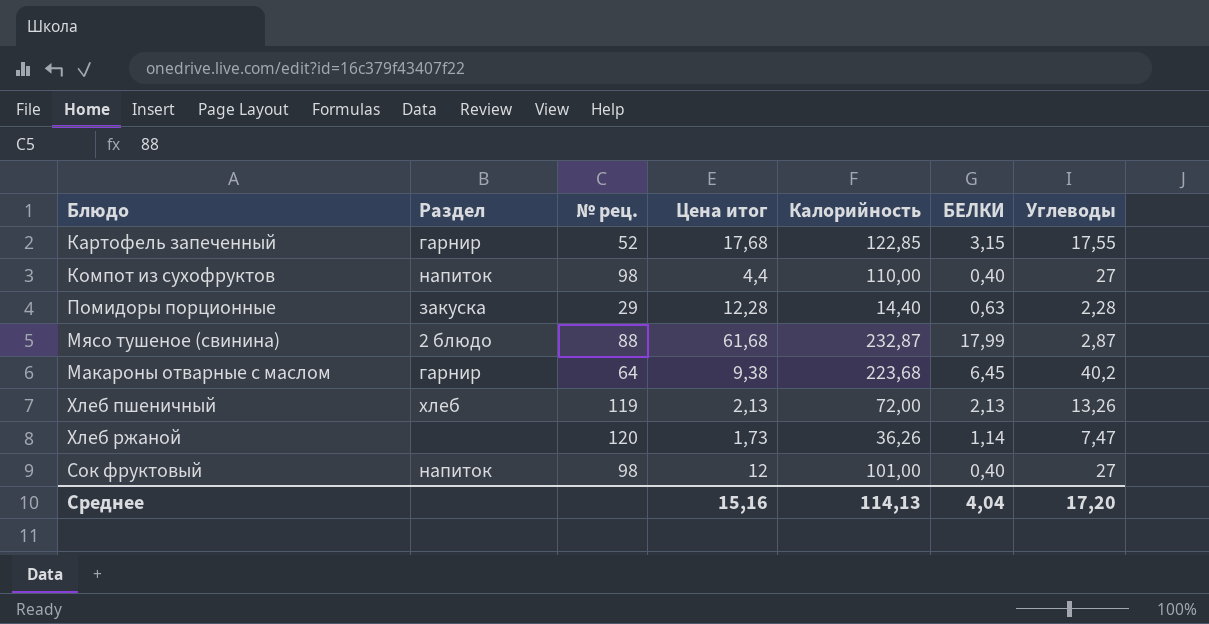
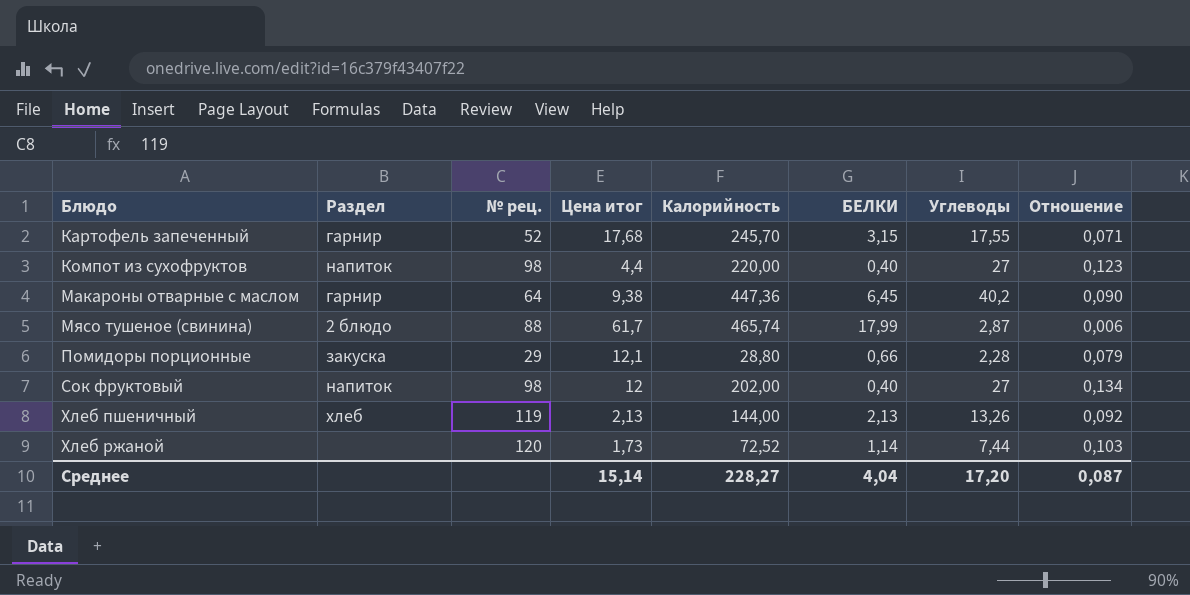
row order: none -> Блюдо ascending
column Отношение | formula: none -> [Углеводы] / [Калорийность]
Картофель запеченный | Калорийность: 122,85 -> 245,70
Компот из сухофруктов | Калорийность: 110,00 -> 220,00
Макароны отварные с маслом | Калорийность: 223,68 -> 447,36
Мясо тушеное (свинина) | Цена итог: 61,68 -> 61,7
Мясо тушеное (свинина) | Калорийность: 232,87 -> 465,74
Помидоры порционные | Цена итог: 12,28 -> 12,1
Помидоры порционные | Калорийность: 14,40 -> 28,80
Помидоры порционные | БЕЛКИ: 0,63 -> 0,66
Сок фруктовый | Калорийность: 101,00 -> 202,00
Хлеб пшеничный | Калорийность: 72,00 -> 144,00
Хлеб ржаной | Калорийность: 36,26 -> 72,52
Хлеб ржаной | Углеводы: 7,47 -> 7,44
Среднее | Цена итог: 15,16 -> 15,14
Среднее | Калорийность: 114,13 -> 228,27

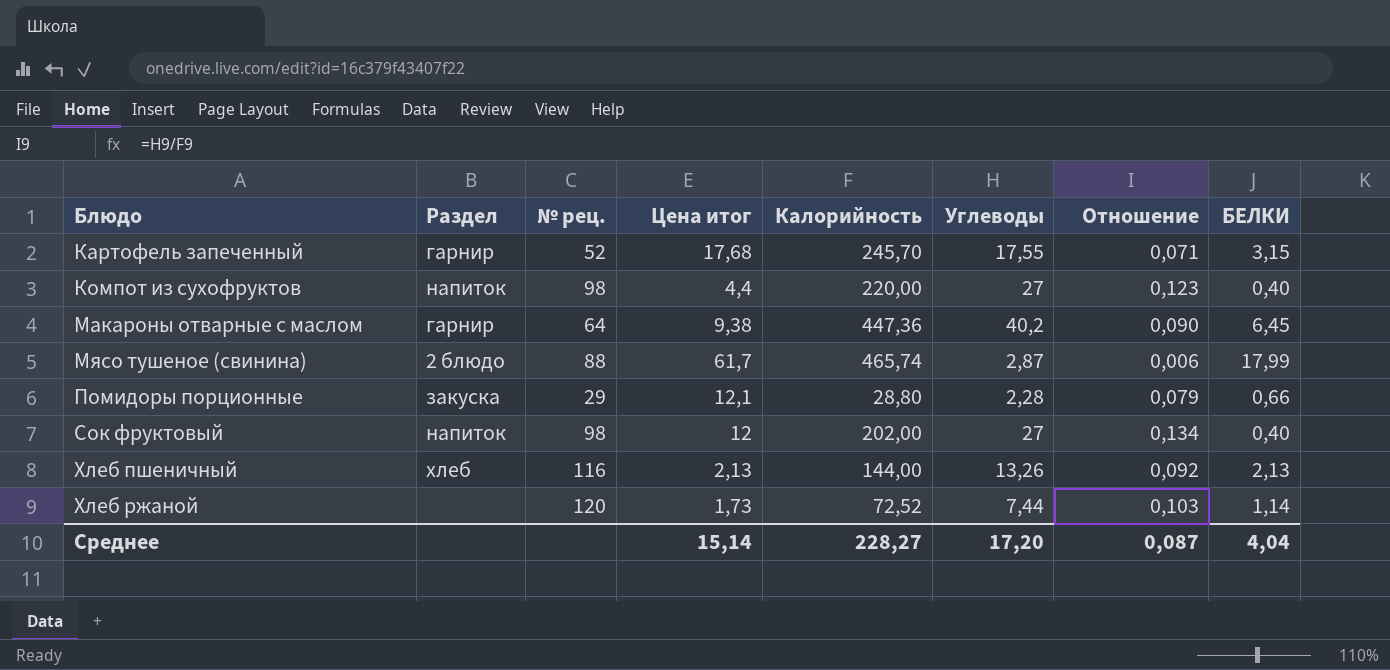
column БЕЛКИ | position: 6 -> 8
Хлеб пшеничный | № рец.: 119 -> 116

